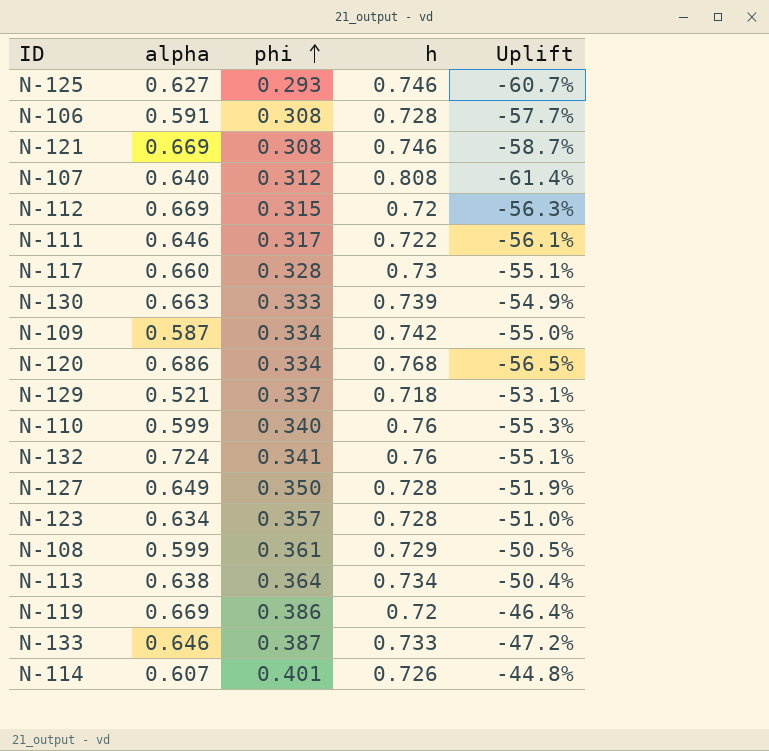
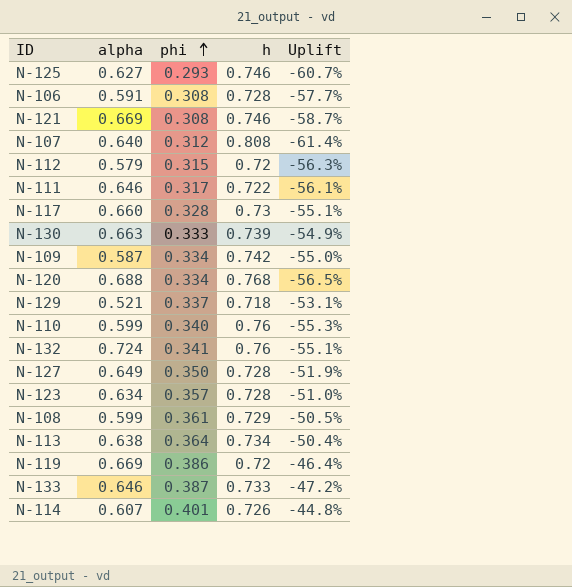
N-112 | alpha: 0.669 -> 0.579
N-120 | alpha: 0.686 -> 0.688

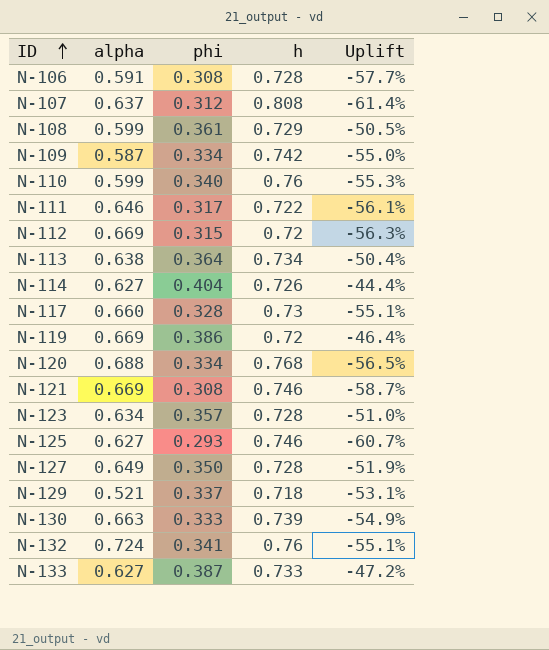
row order: phi ascending -> ID ascending
N-107 | alpha: 0.640 -> 0.637
N-112 | alpha: 0.579 -> 0.669
N-114 | alpha: 0.607 -> 0.627
N-114 | phi: 0.401 -> 0.404
N-114 | Uplift: -44.8% -> -44.4%
N-133 | alpha: 0.646 -> 0.627

